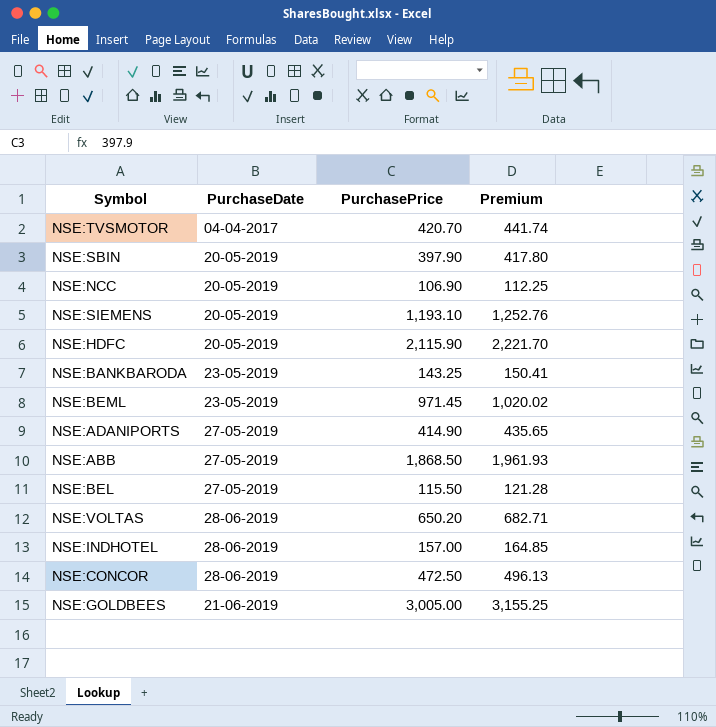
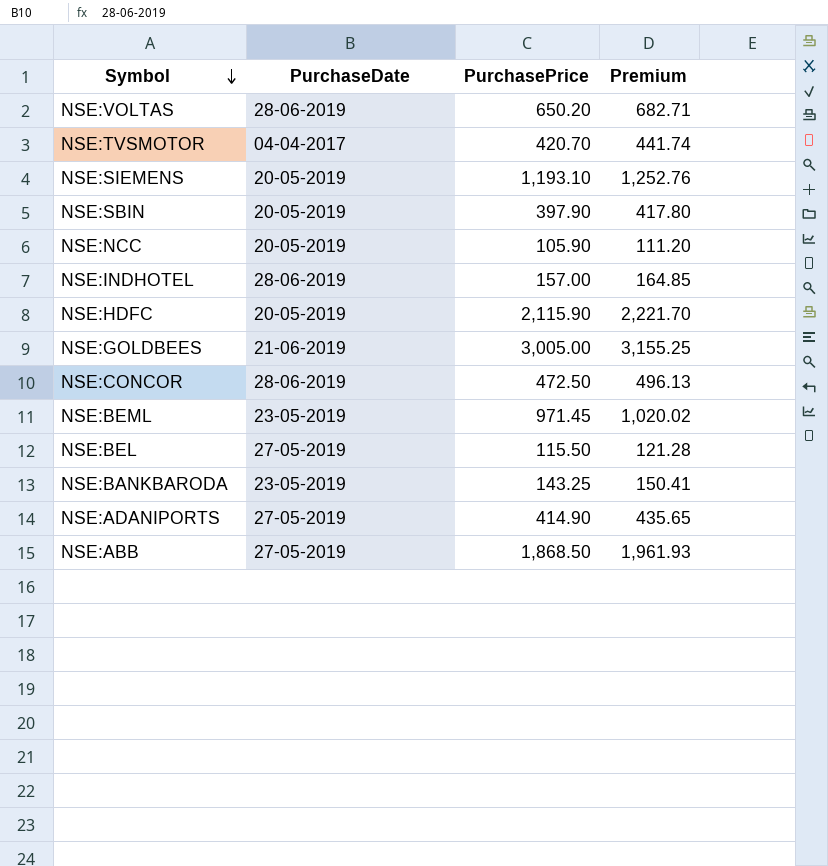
row order: none -> Symbol descending
NSE:NCC | PurchasePrice: 106.90 -> 105.90
NSE:NCC | Premium: 112.25 -> 111.20

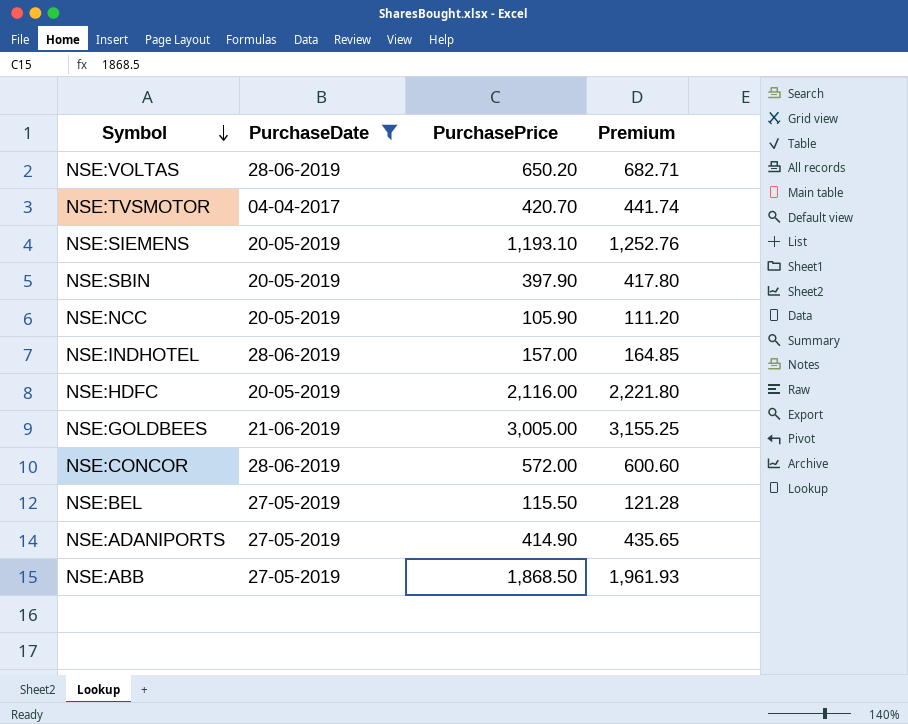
filter: none -> PurchaseDate != 23-05-2019
NSE:HDFC | PurchasePrice: 2,115.90 -> 2,116.00
NSE:HDFC | Premium: 2,221.70 -> 2,221.80
NSE:CONCOR | PurchasePrice: 472.50 -> 572.00
NSE:CONCOR | Premium: 496.13 -> 600.60

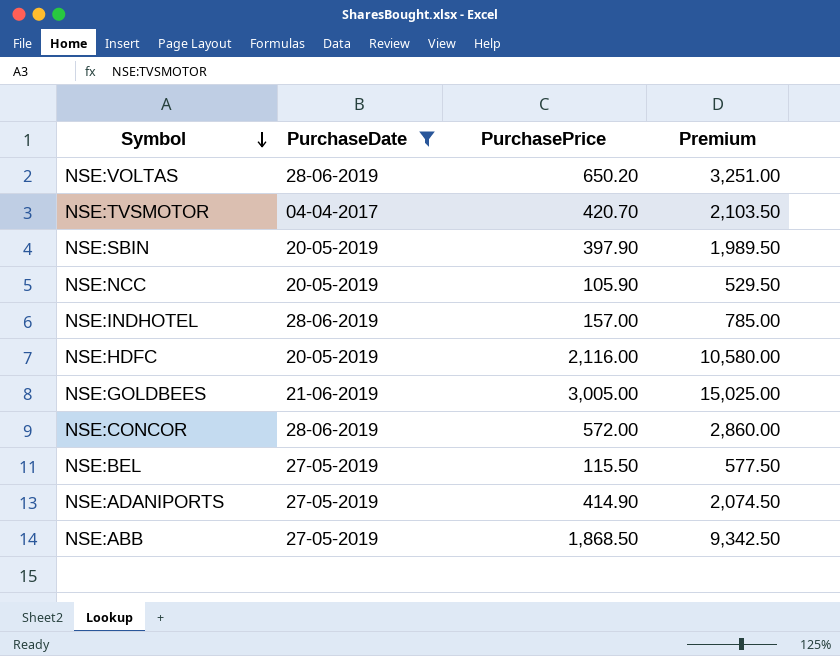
column Premium | formula: [PurchasePrice] * 1.05 -> [PurchasePrice] * 5
row NSE:SIEMENS: 20-05-2019 | 1,193.10 | 1,252.76 -> none

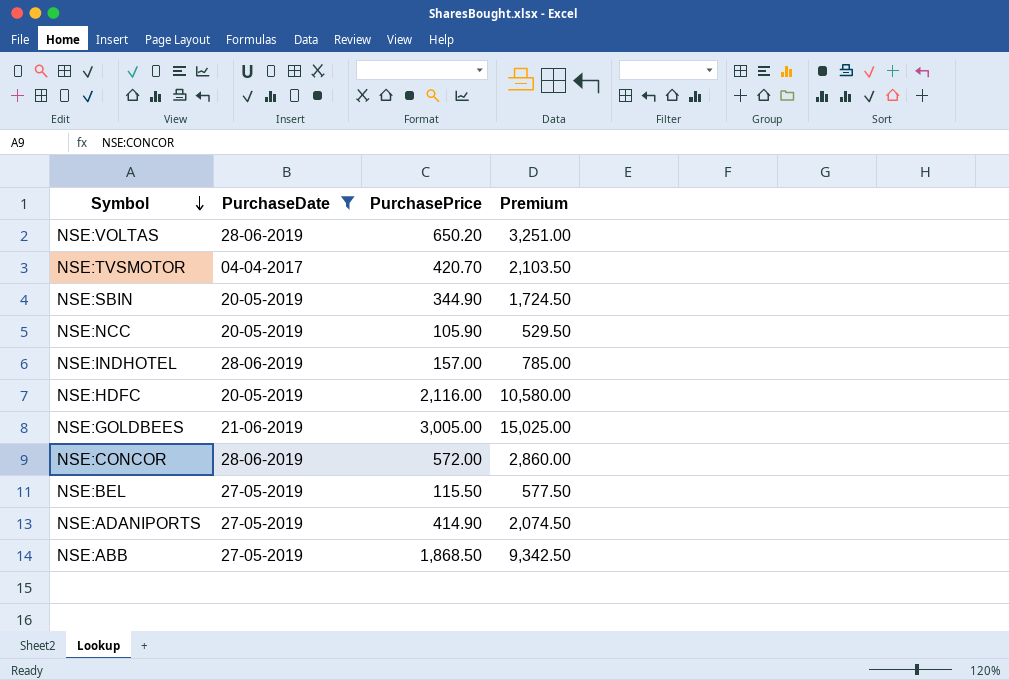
NSE:SBIN | PurchasePrice: 397.90 -> 344.90
NSE:SBIN | Premium: 1,989.50 -> 1,724.50

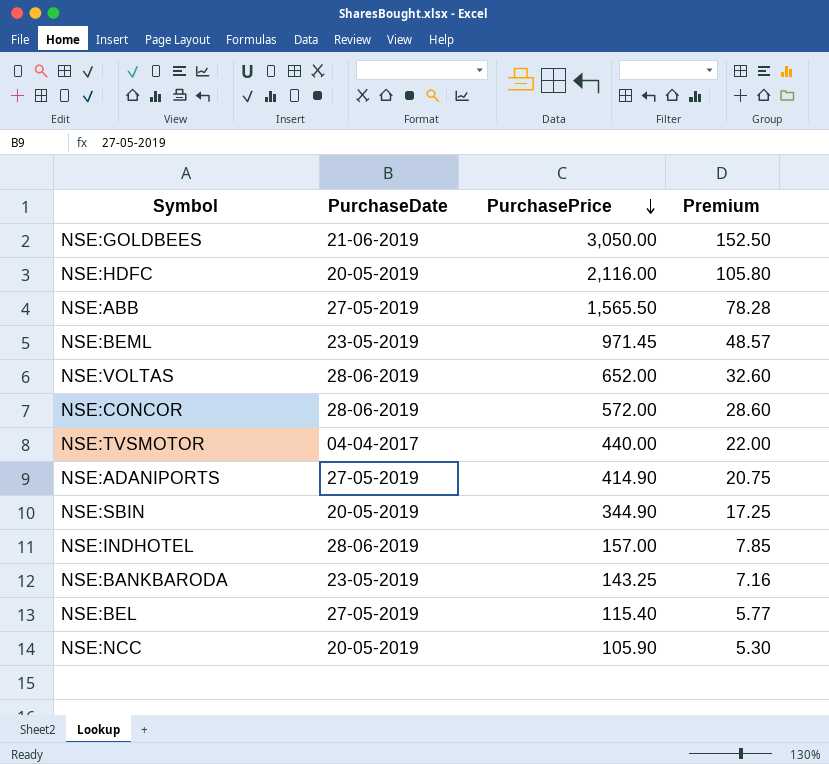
filter: PurchaseDate != 23-05-2019 -> none
row order: Symbol descending -> PurchasePrice descending
column Premium | formula: [PurchasePrice] * 5 -> [PurchasePrice] * 0.05
NSE:GOLDBEES | PurchasePrice: 3,005.00 -> 3,050.00
NSE:ABB | PurchasePrice: 1,868.50 -> 1,565.50
NSE:VOLTAS | PurchasePrice: 650.20 -> 652.00
NSE:TVSMOTOR | PurchasePrice: 420.70 -> 440.00
NSE:BEL | PurchasePrice: 115.50 -> 115.40

